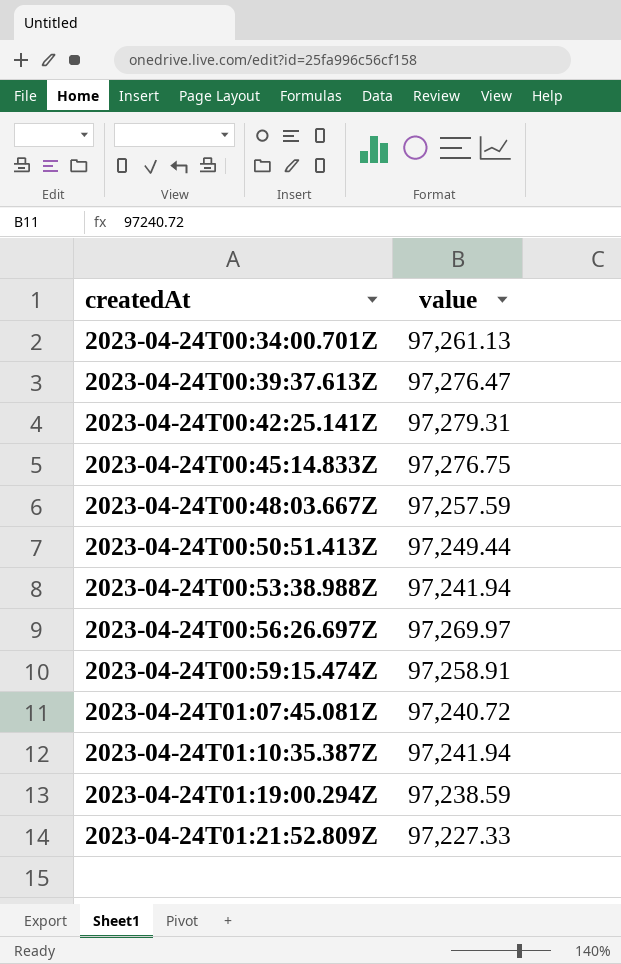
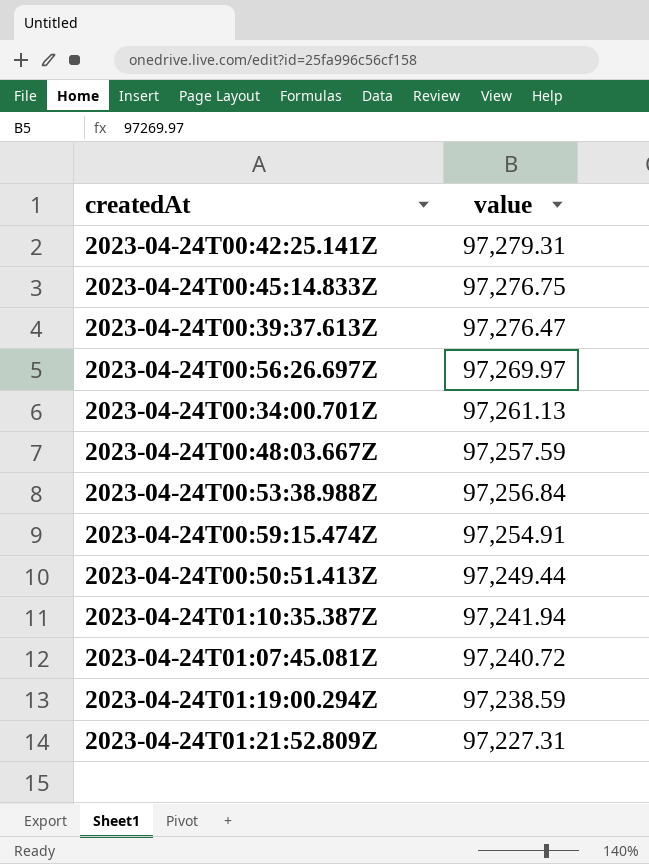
row order: createdAt ascending -> value descending
2023-04-24T00:53:38.988Z | value: 97,241.94 -> 97,256.84
2023-04-24T00:59:15.474Z | value: 97,258.91 -> 97,254.91
2023-04-24T01:21:52.809Z | value: 97,227.33 -> 97,227.31

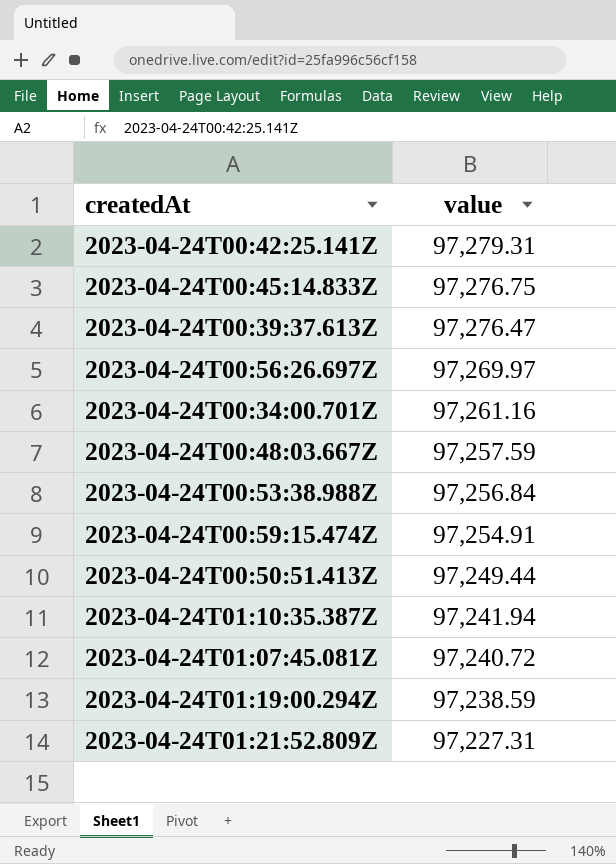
2023-04-24T00:34:00.701Z | value: 97,261.13 -> 97,261.16

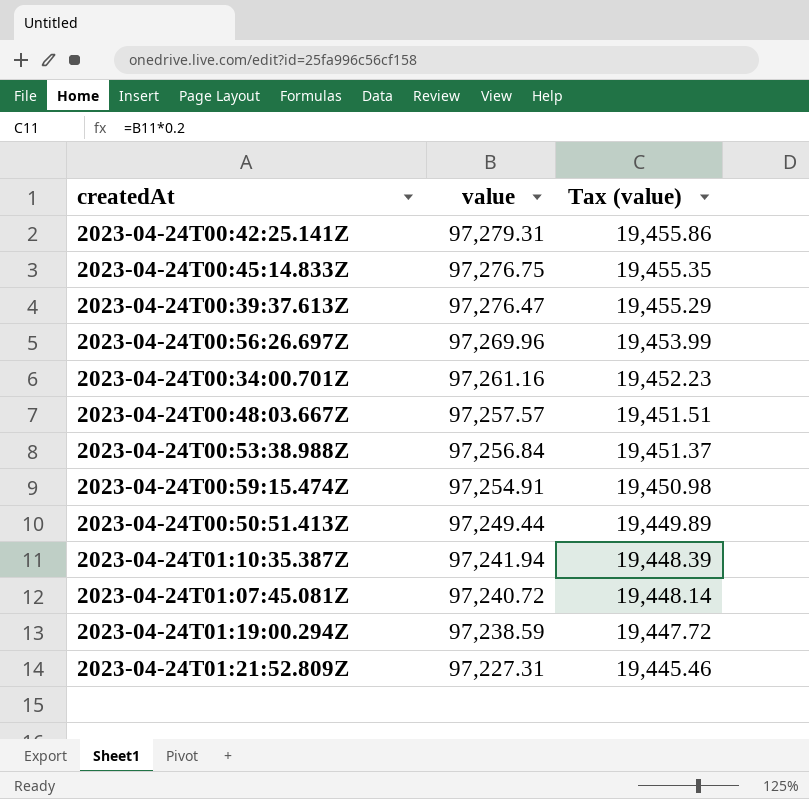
column Tax (value) | formula: none -> [value] * 0.2
2023-04-24T00:56:26.697Z | value: 97,269.97 -> 97,269.96
2023-04-24T00:48:03.667Z | value: 97,257.59 -> 97,257.57

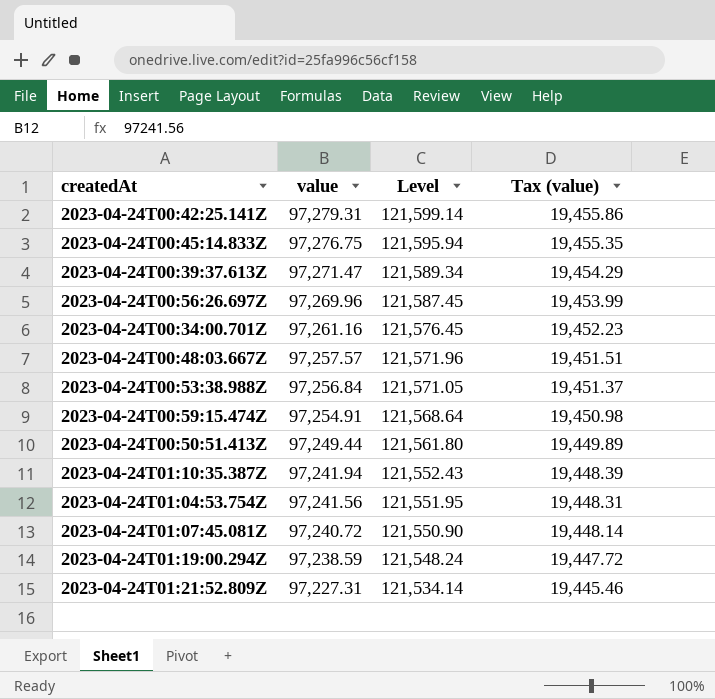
column Level | formula: none -> [value] * 1.25
2023-04-24T00:39:37.613Z | value: 97,276.47 -> 97,271.47
2023-04-24T00:39:37.613Z | Tax (value): 19,455.29 -> 19,454.29
row 2023-04-24T01:04:53.754Z: none -> 97,241.56 | 121,551.95 | 19,448.31

